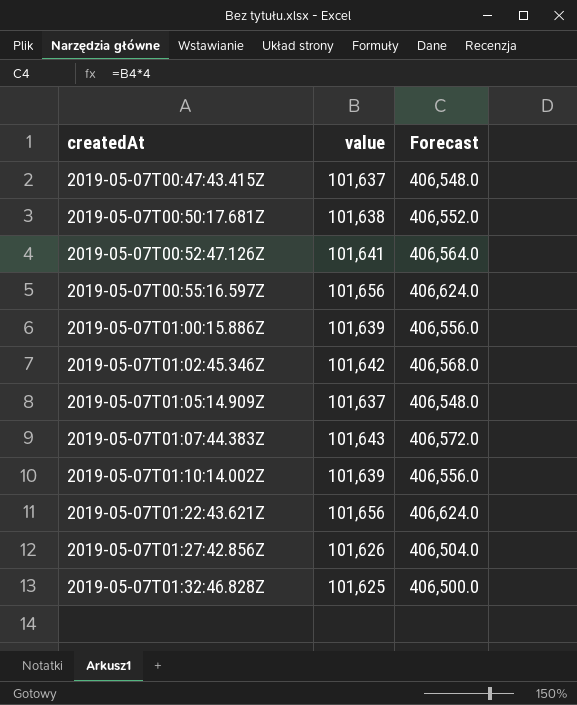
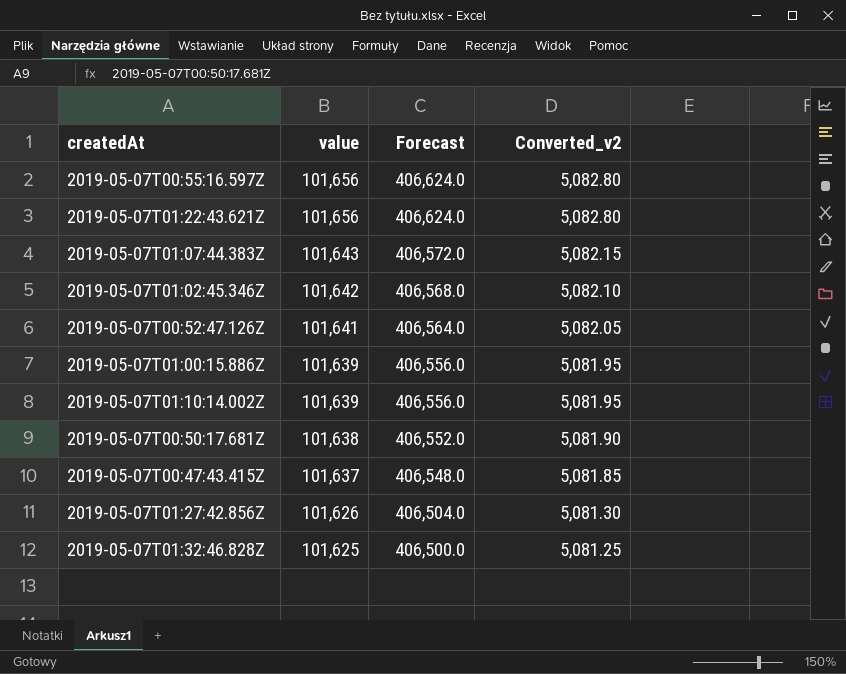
row order: createdAt ascending -> value descending
column Converted_v2 | formula: none -> [value] * 0.05
row 2019-05-07T01:05:14.909Z: 101,637 | 406,548.0 -> none

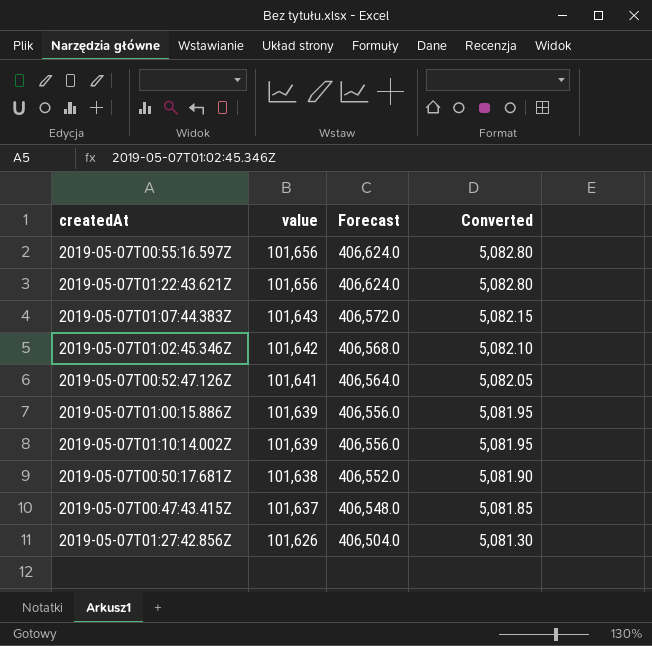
column name: Converted_v2 -> Converted
row 2019-05-07T01:32:46.828Z: 101,625 | 406,500.0 | 5,081.25 -> none

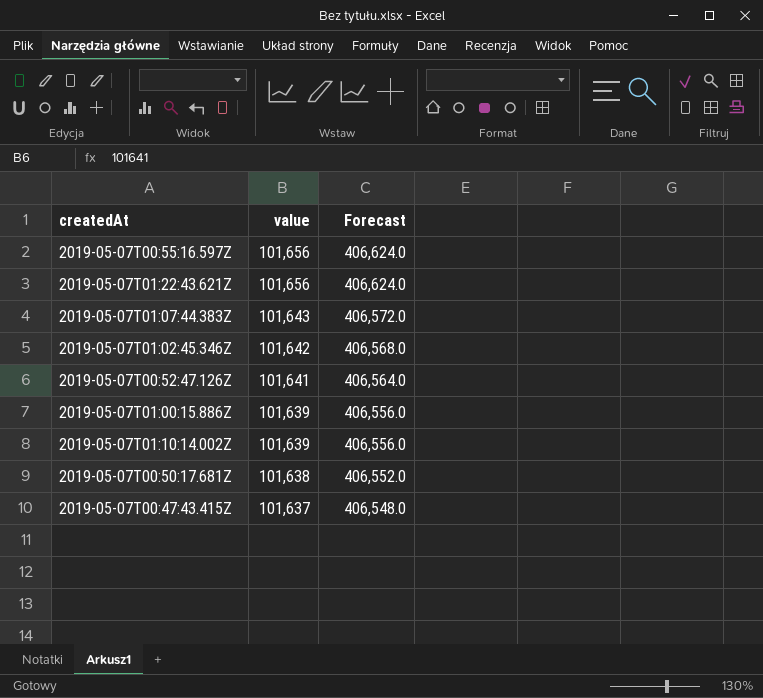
column Converted | formula: [value] * 0.05 -> none
row 2019-05-07T01:27:42.856Z: 101,626 | 406,504.0 | 5,081.30 -> none

